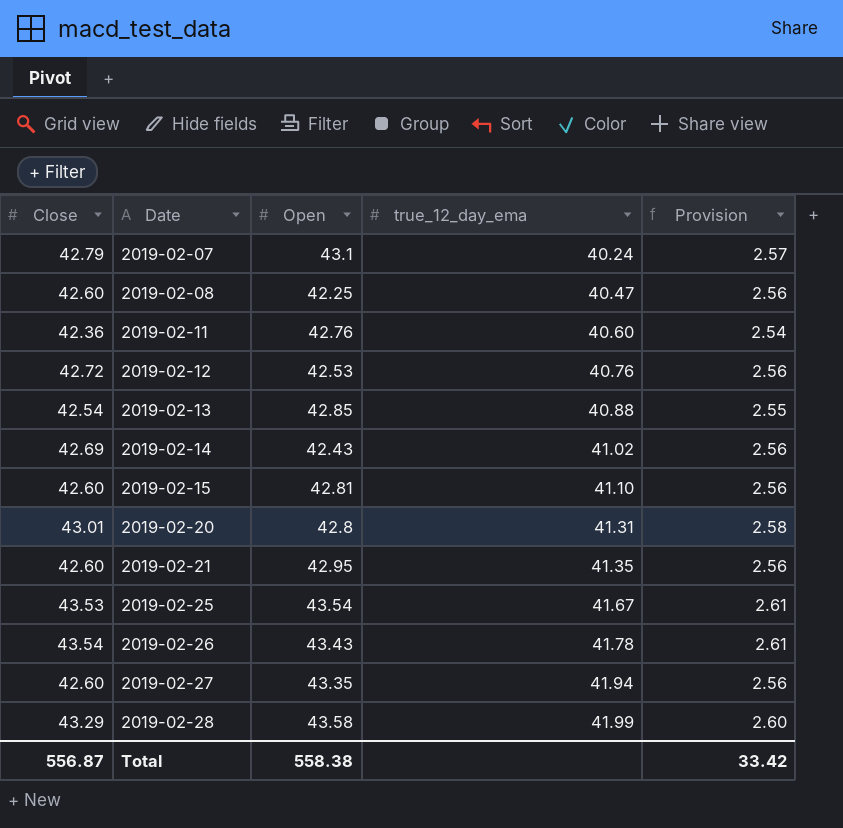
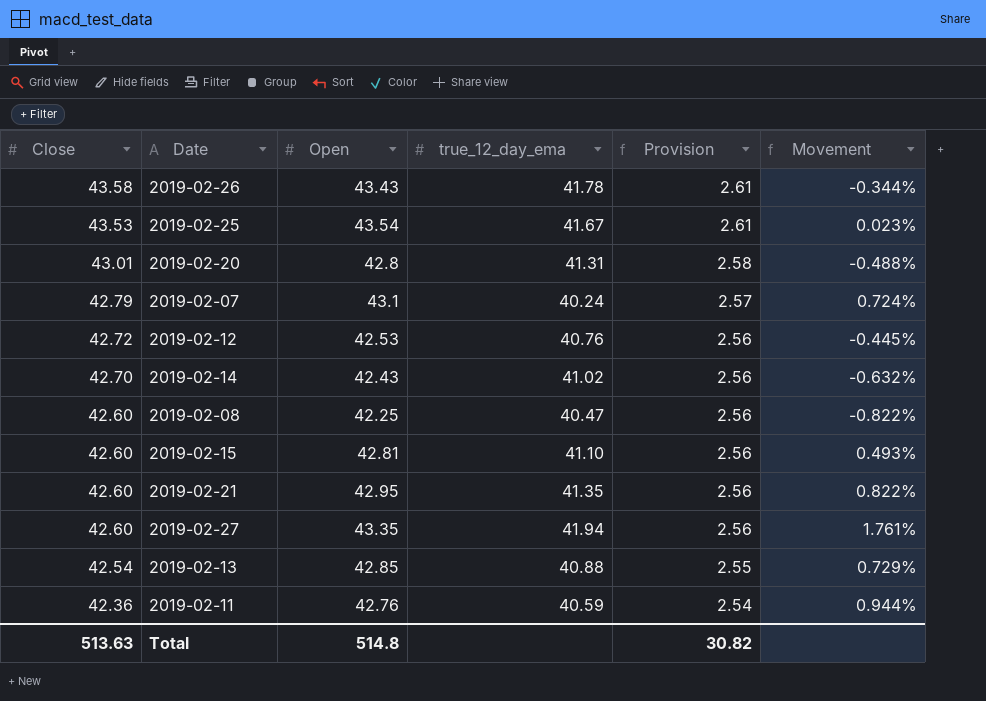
row order: Date ascending -> Close descending
column Movement | formula: none -> ([Open] - [Close]) / [Close]
row 2019-02-28: 43.29 | 43.58 | 41.99 | 2.60 -> none
2019-02-26 | Close: 43.54 -> 43.58
2019-02-14 | Close: 42.69 -> 42.70
2019-02-11 | true_12_day_ema: 40.60 -> 40.59
Total | Close: 556.87 -> 513.63
Total | Open: 558.38 -> 514.8
Total | Provision: 33.42 -> 30.82

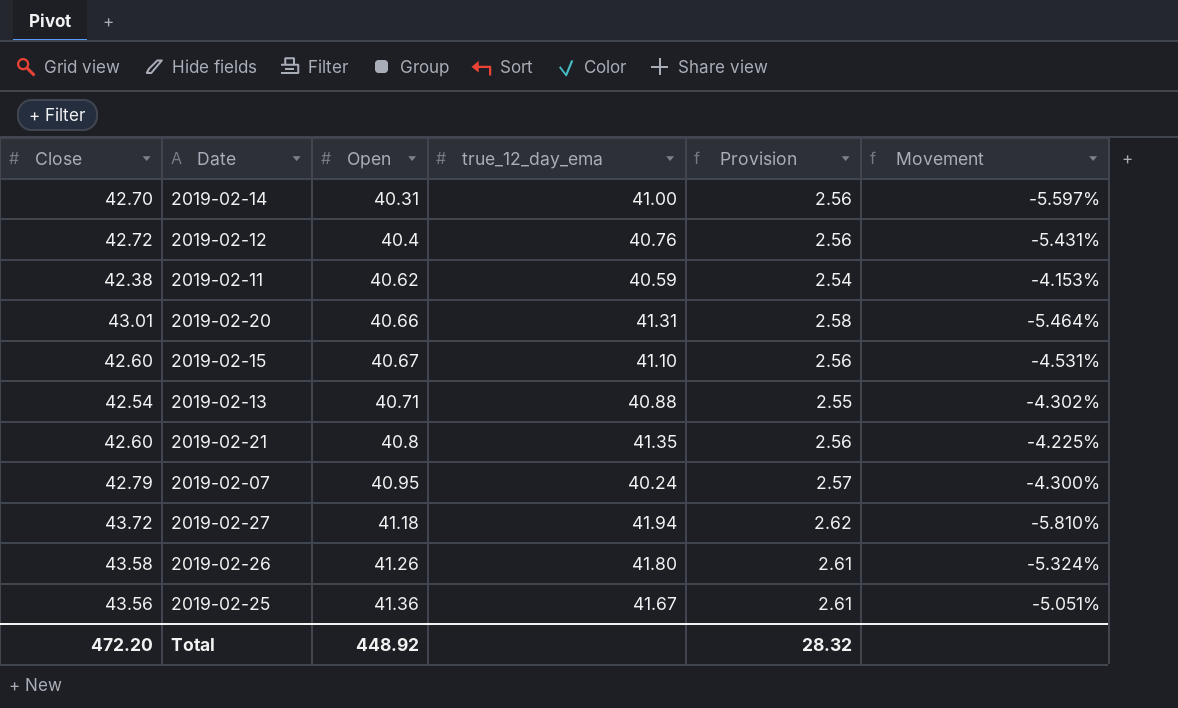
row order: Close descending -> Open ascending
row 2019-02-08: 42.60 | 42.25 | 40.47 | 2.56 | -0.822% -> none
2019-02-14 | Open: 42.43 -> 40.31
2019-02-14 | true_12_day_ema: 41.02 -> 41.00
2019-02-14 | Movement: -0.632% -> -5.597%
2019-02-12 | Open: 42.53 -> 40.4
2019-02-12 | Movement: -0.445% -> -5.431%
2019-02-11 | Close: 42.36 -> 42.38
2019-02-11 | Open: 42.76 -> 40.62
2019-02-11 | Movement: 0.944% -> -4.153%
2019-02-20 | Open: 42.8 -> 40.66
2019-02-20 | Movement: -0.488% -> -5.464%
2019-02-15 | Open: 42.81 -> 40.67
2019-02-15 | Movement: 0.493% -> -4.531%
2019-02-13 | Open: 42.85 -> 40.71
2019-02-13 | Movement: 0.729% -> -4.302%
2019-02-21 | Open: 42.95 -> 40.8
2019-02-21 | Movement: 0.822% -> -4.225%
2019-02-07 | Open: 43.1 -> 40.95
2019-02-07 | Movement: 0.724% -> -4.300%
2019-02-27 | Close: 42.60 -> 43.72
2019-02-27 | Open: 43.35 -> 41.18
2019-02-27 | Provision: 2.56 -> 2.62
2019-02-27 | Movement: 1.761% -> -5.810%
2019-02-26 | Open: 43.43 -> 41.26
2019-02-26 | true_12_day_ema: 41.78 -> 41.80
2019-02-26 | Movement: -0.344% -> -5.324%
2019-02-25 | Close: 43.53 -> 43.56
2019-02-25 | Open: 43.54 -> 41.36
2019-02-25 | Movement: 0.023% -> -5.051%
Total | Close: 513.63 -> 472.20
Total | Open: 514.8 -> 448.92
Total | Provision: 30.82 -> 28.32

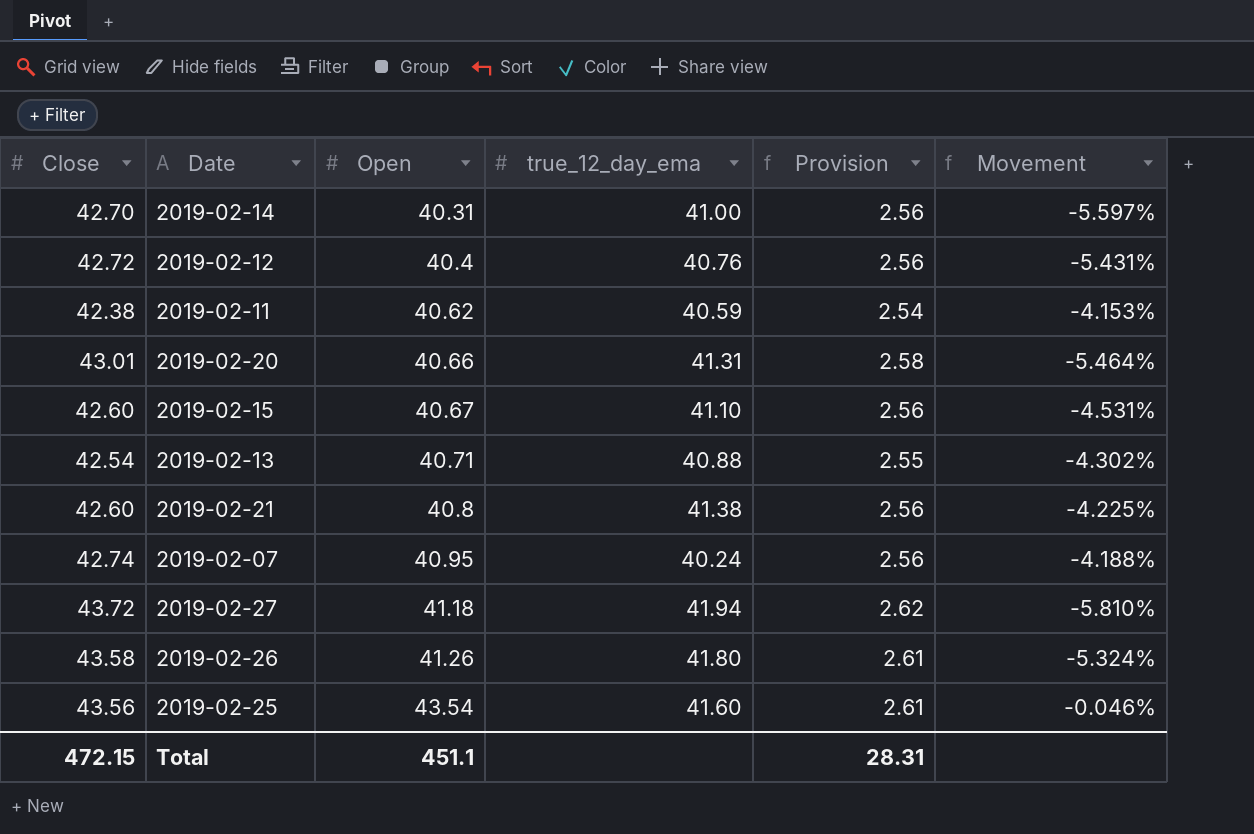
2019-02-21 | true_12_day_ema: 41.35 -> 41.38
2019-02-07 | Close: 42.79 -> 42.74
2019-02-07 | Provision: 2.57 -> 2.56
2019-02-07 | Movement: -4.300% -> -4.188%
2019-02-25 | Open: 41.36 -> 43.54
2019-02-25 | true_12_day_ema: 41.67 -> 41.60
2019-02-25 | Movement: -5.051% -> -0.046%
Total | Close: 472.20 -> 472.15
Total | Open: 448.92 -> 451.1
Total | Provision: 28.32 -> 28.31

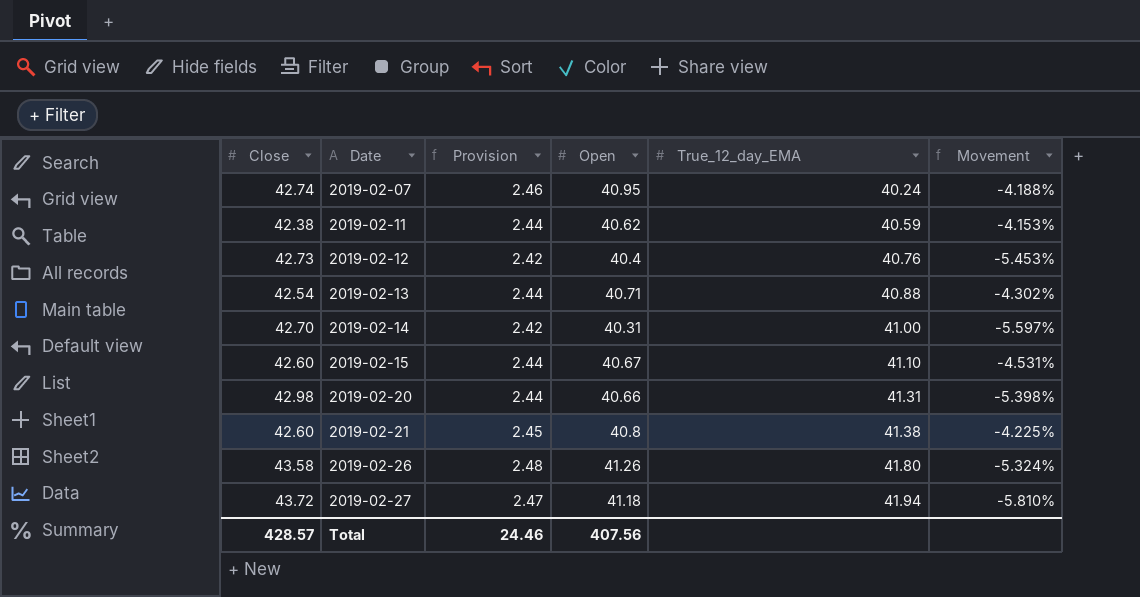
row order: Open ascending -> Date ascending
column Provision | formula: [Close] * 0.06 -> [Open] * 0.06
column Provision | position: 5 -> 3
column name: true_12_day_ema -> True_12_day_EMA
row 2019-02-25: 43.56 | 43.54 | 41.60 | 2.61 | -0.046% -> none
2019-02-12 | Close: 42.72 -> 42.73
2019-02-12 | Movement: -5.431% -> -5.453%
2019-02-20 | Close: 43.01 -> 42.98
2019-02-20 | Movement: -5.464% -> -5.398%
Total | Close: 472.15 -> 428.57
Total | Provision: 28.31 -> 24.46
Total | Open: 451.1 -> 407.56

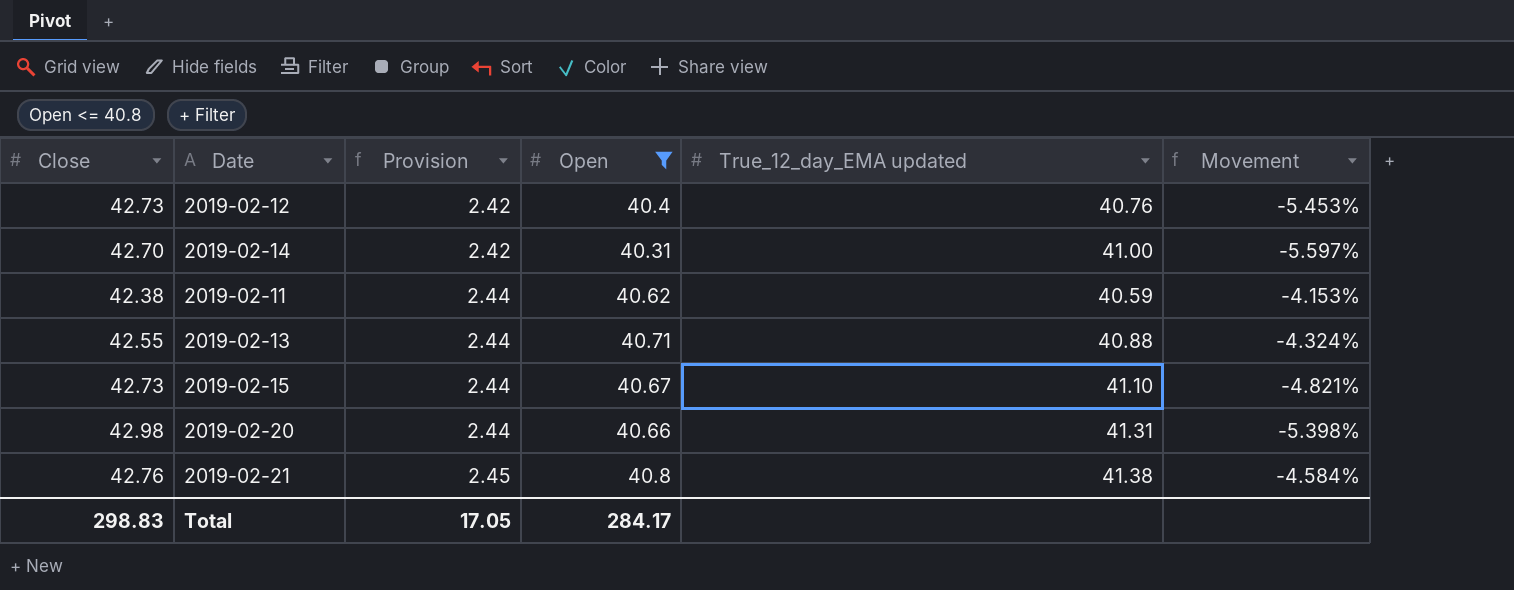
filter: none -> Open <= 40.8
row order: Date ascending -> Provision ascending
column name: True_12_day_EMA -> True_12_day_EMA updated
2019-02-13 | Close: 42.54 -> 42.55
2019-02-13 | Movement: -4.302% -> -4.324%
2019-02-15 | Close: 42.60 -> 42.73
2019-02-15 | Movement: -4.531% -> -4.821%
2019-02-21 | Close: 42.60 -> 42.76
2019-02-21 | Movement: -4.225% -> -4.584%
Total | Close: 428.57 -> 298.83
Total | Provision: 24.46 -> 17.05
Total | Open: 407.56 -> 284.17

